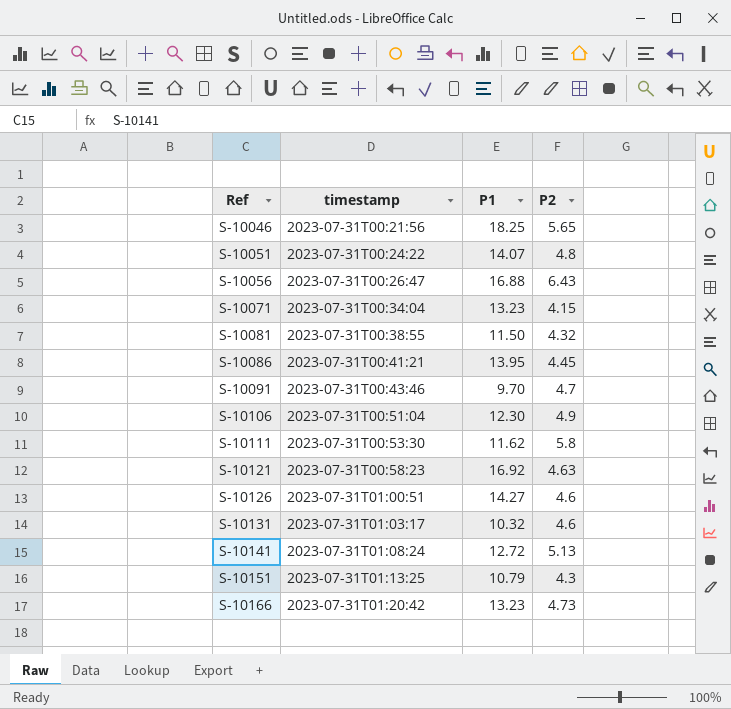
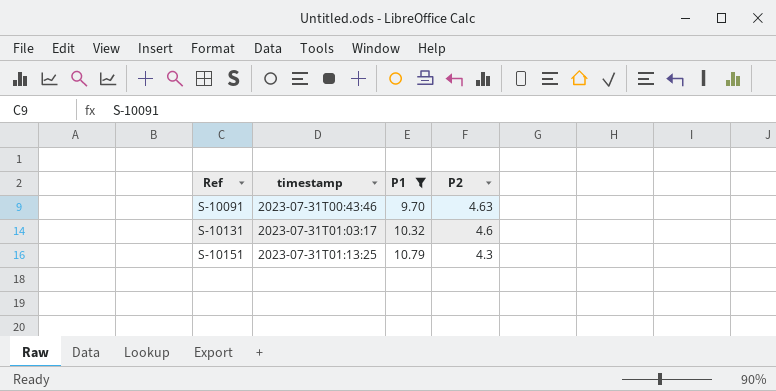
filter: none -> P1 <= 10.79
S-10091 | P2: 4.7 -> 4.63

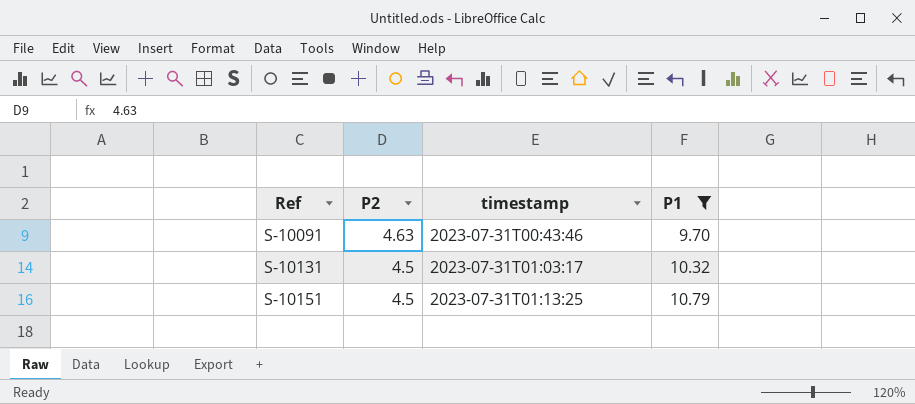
column P2 | position: 4 -> 2
S-10131 | P2: 4.6 -> 4.5
S-10151 | P2: 4.3 -> 4.5

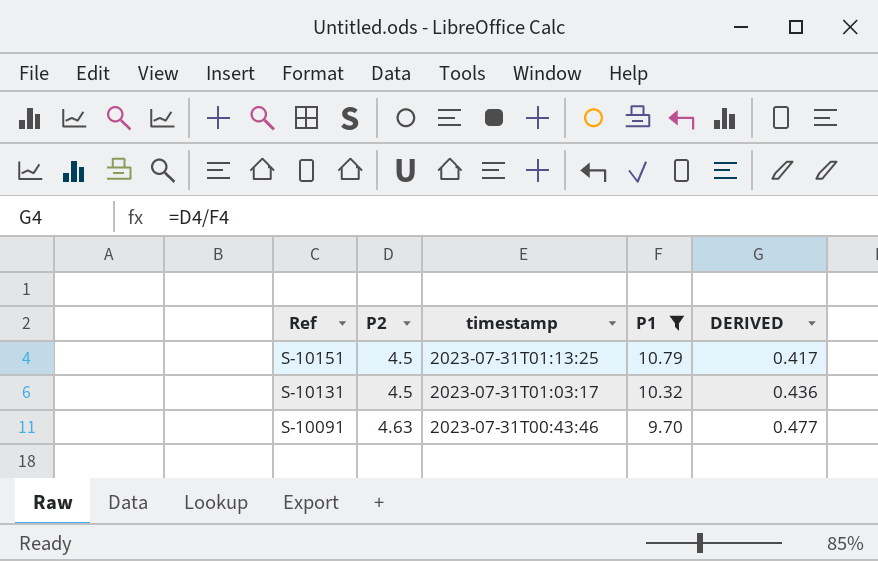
row order: Ref ascending -> Ref descending
column DERIVED | formula: none -> [P2] / [P1]

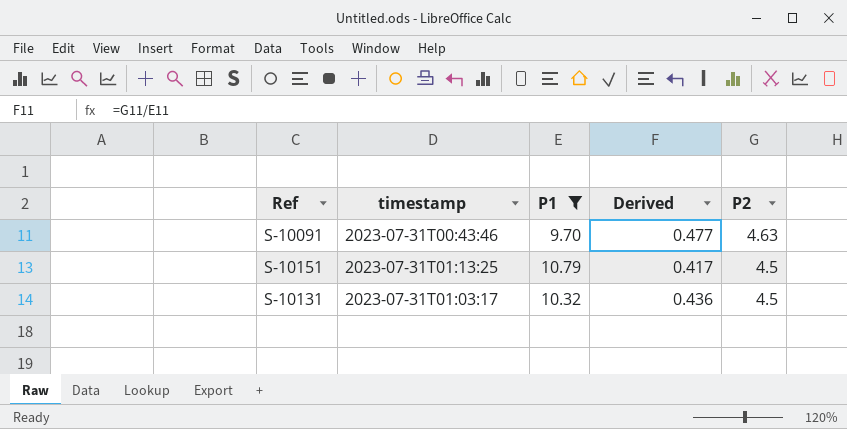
row order: Ref descending -> P2 descending
column name: DERIVED -> Derived
column P2 | position: 2 -> 5

